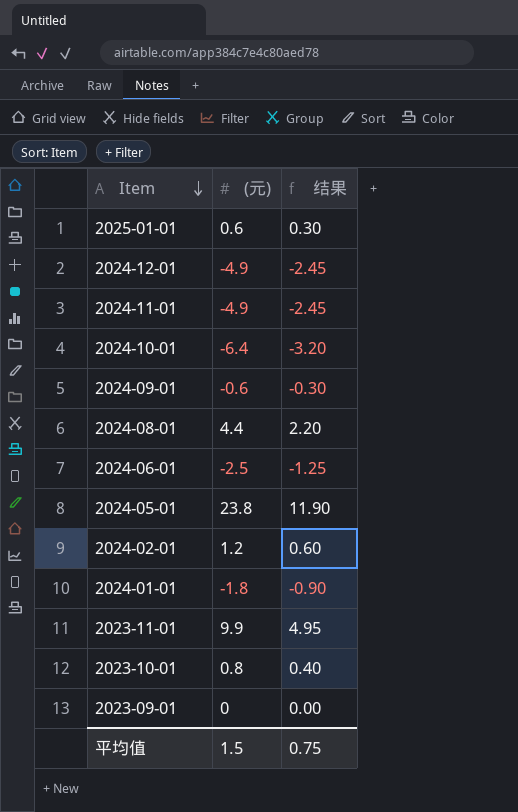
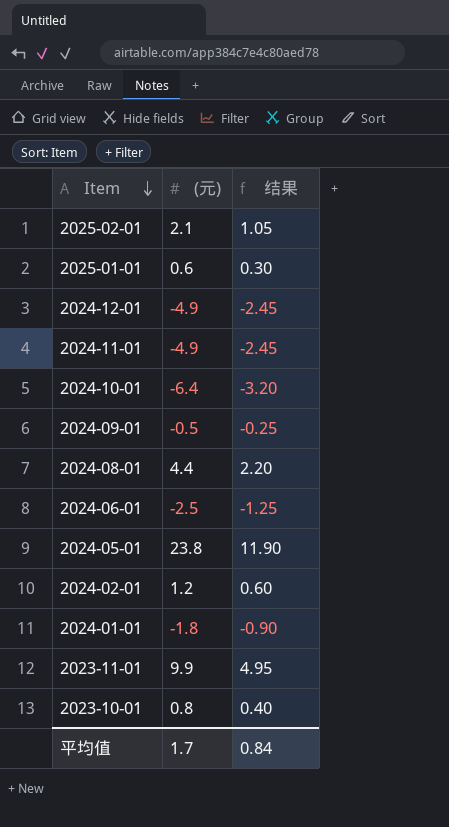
row 2023-09-01: 0 | 0.00 -> none
row 2025-02-01: none -> 2.1 | 1.05
2024-09-01 | (元): -0.6 -> -0.5
2024-09-01 | 结果: -0.30 -> -0.25
平均值 | (元): 1.5 -> 1.7
平均值 | 结果: 0.75 -> 0.84

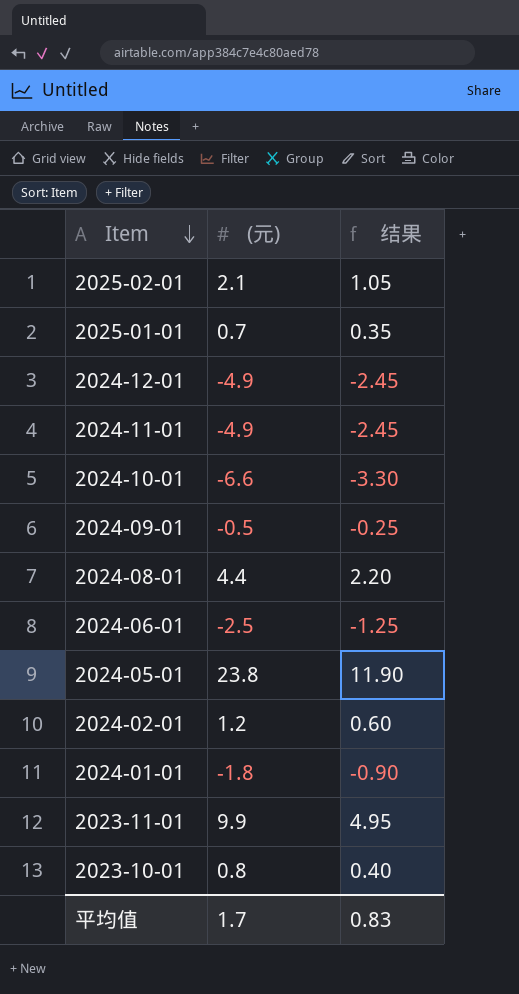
2025-01-01 | (元): 0.6 -> 0.7
2025-01-01 | 结果: 0.30 -> 0.35
2024-10-01 | (元): -6.4 -> -6.6
2024-10-01 | 结果: -3.20 -> -3.30
平均值 | 结果: 0.84 -> 0.83

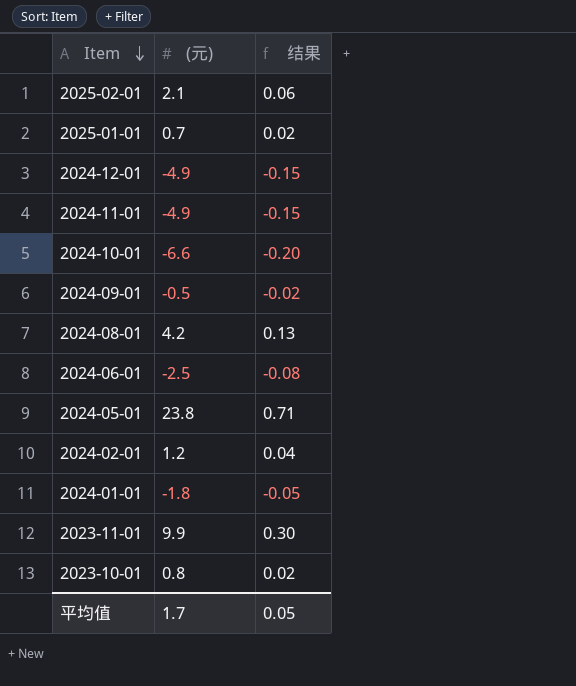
column 结果 | formula: [(元)] * 0.5 -> [(元)] * 0.03
2024-08-01 | (元): 4.4 -> 4.2
平均值 | 结果: 0.83 -> 0.05

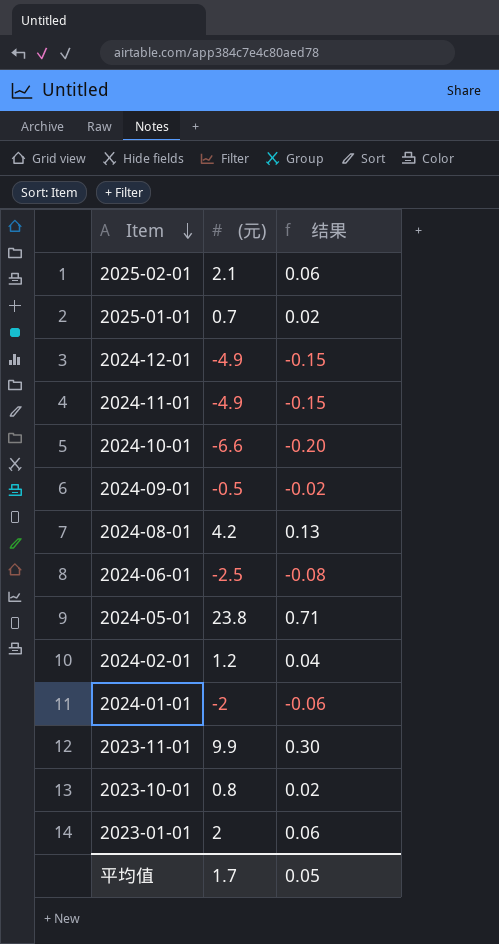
2024-01-01 | (元): -1.8 -> -2
2024-01-01 | 结果: -0.05 -> -0.06
row 2023-01-01: none -> 2 | 0.06

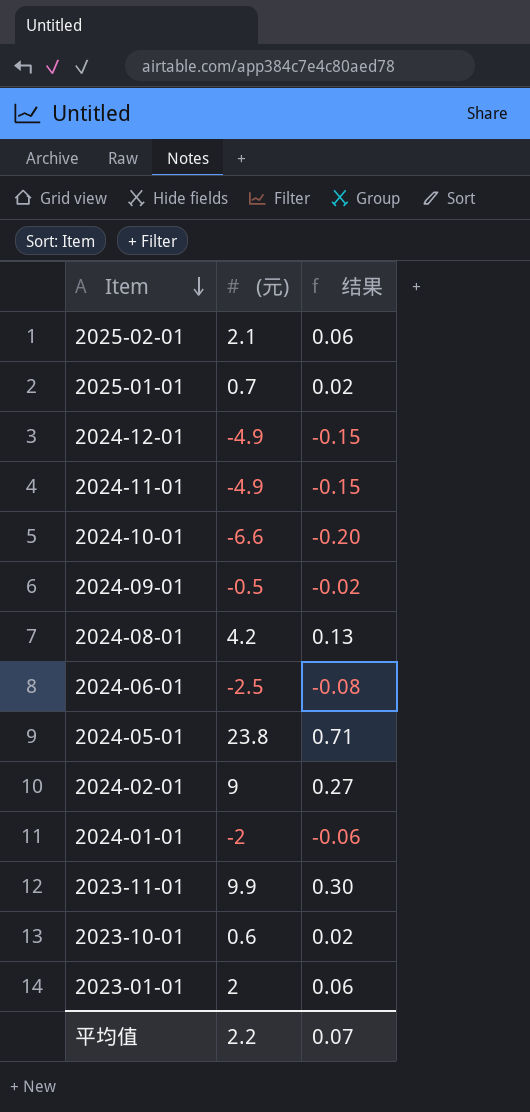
2024-02-01 | (元): 1.2 -> 9
2024-02-01 | 结果: 0.04 -> 0.27
2023-10-01 | (元): 0.8 -> 0.6
平均值 | (元): 1.7 -> 2.2
平均值 | 结果: 0.05 -> 0.07

